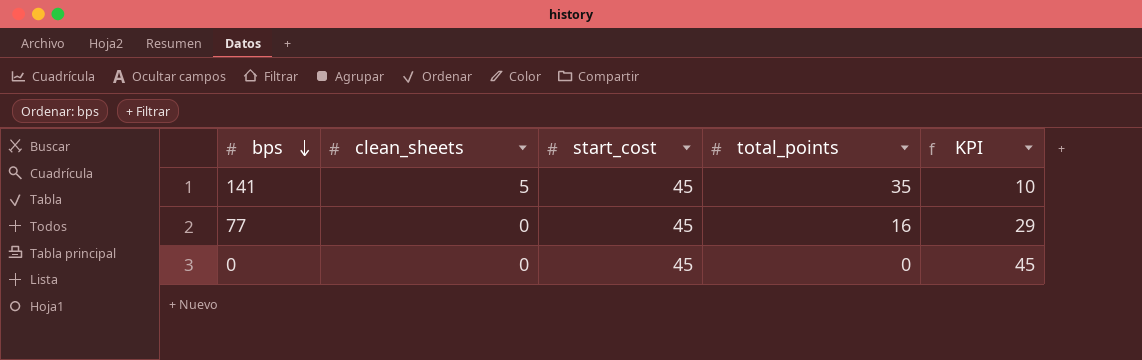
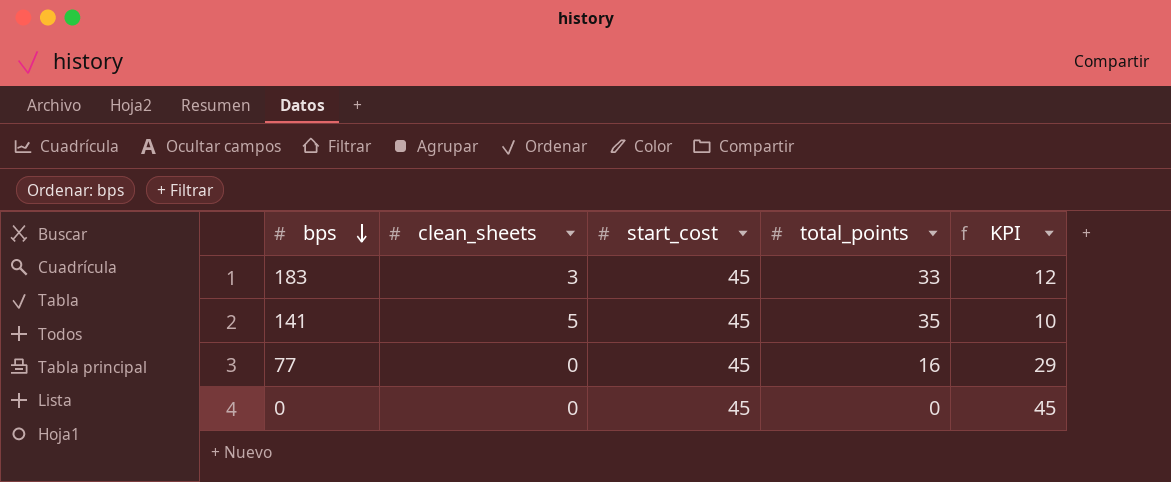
row 183: none -> 3 | 45 | 33 | 12

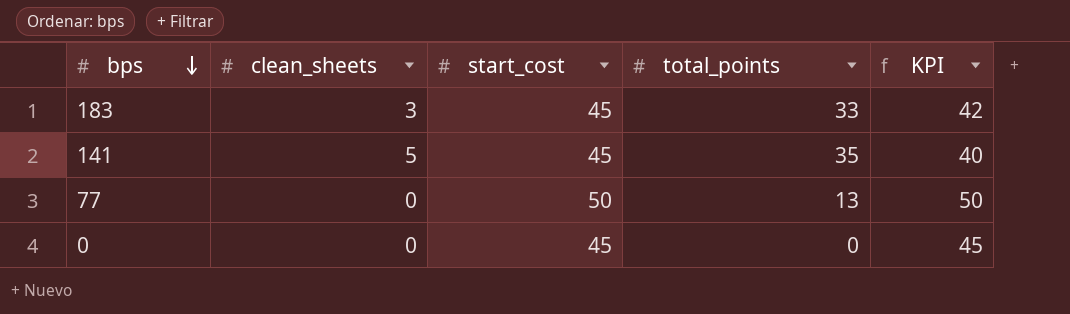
column KPI | formula: [start_cost] - [total_points] -> [start_cost] - [clean_sheets]
77 | start_cost: 45 -> 50
77 | total_points: 16 -> 13

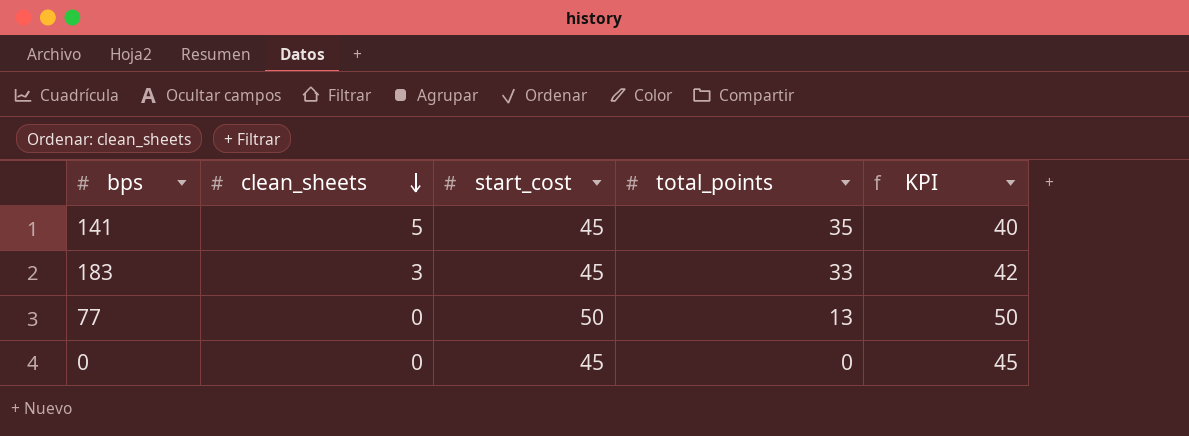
row order: bps descending -> clean_sheets descending

